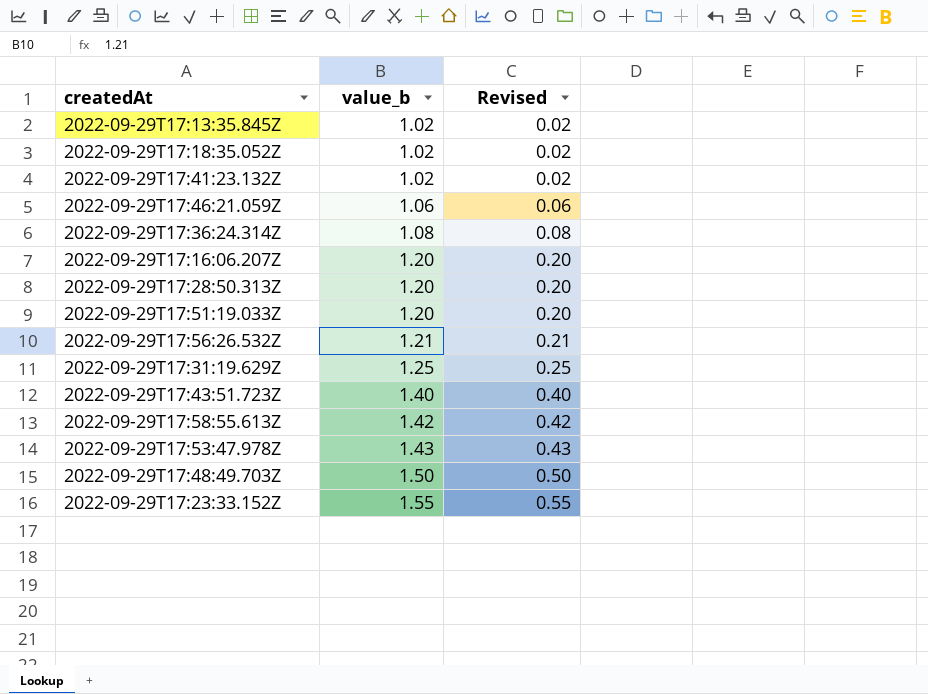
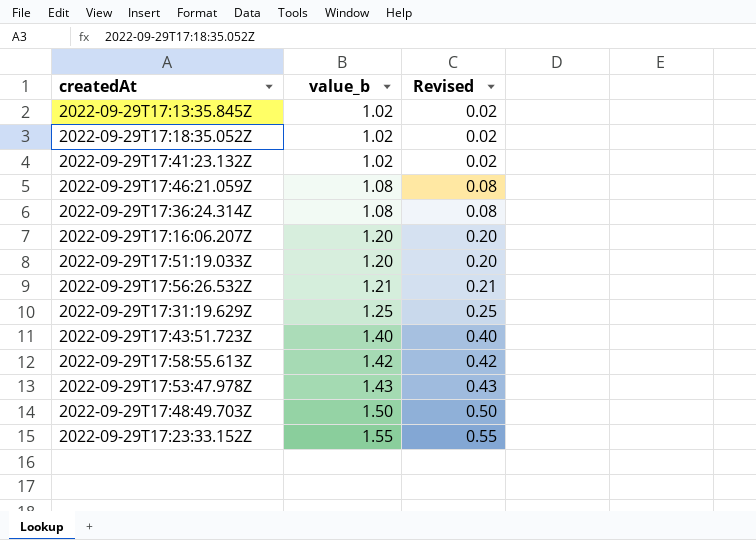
row 2022-09-29T17:28:50.313Z: 1.20 | 0.20 -> none
2022-09-29T17:46:21.059Z | value_b: 1.06 -> 1.08
2022-09-29T17:46:21.059Z | Revised: 0.06 -> 0.08

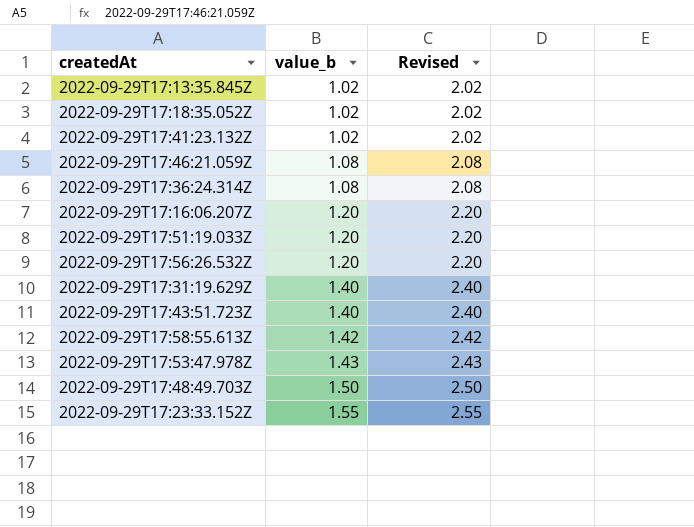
column Revised | formula: [value_b] - 1 -> [value_b] + 1
2022-09-29T17:56:26.532Z | value_b: 1.21 -> 1.20
2022-09-29T17:31:19.629Z | value_b: 1.25 -> 1.40

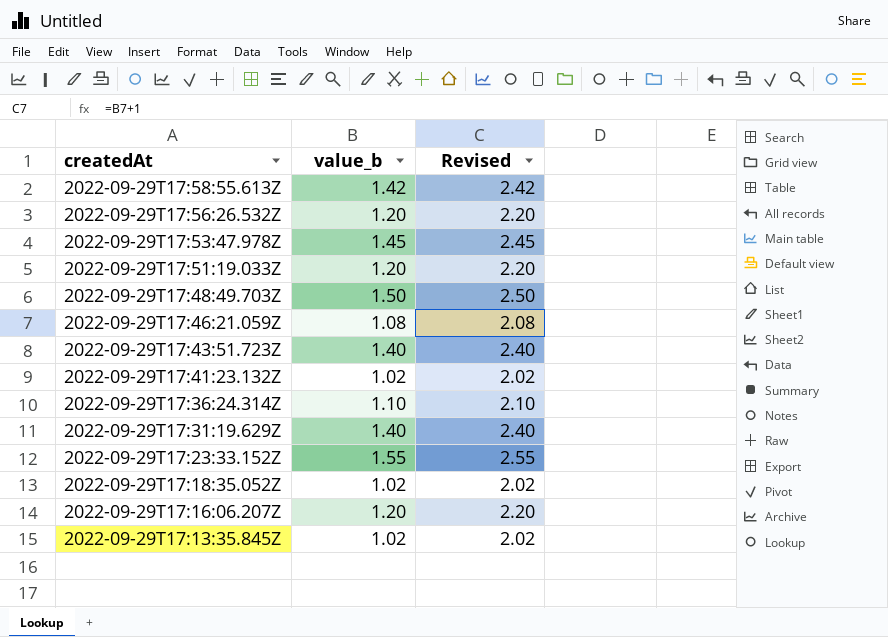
row order: value_b ascending -> createdAt descending
2022-09-29T17:53:47.978Z | value_b: 1.43 -> 1.45
2022-09-29T17:53:47.978Z | Revised: 2.43 -> 2.45
2022-09-29T17:36:24.314Z | value_b: 1.08 -> 1.10
2022-09-29T17:36:24.314Z | Revised: 2.08 -> 2.10

